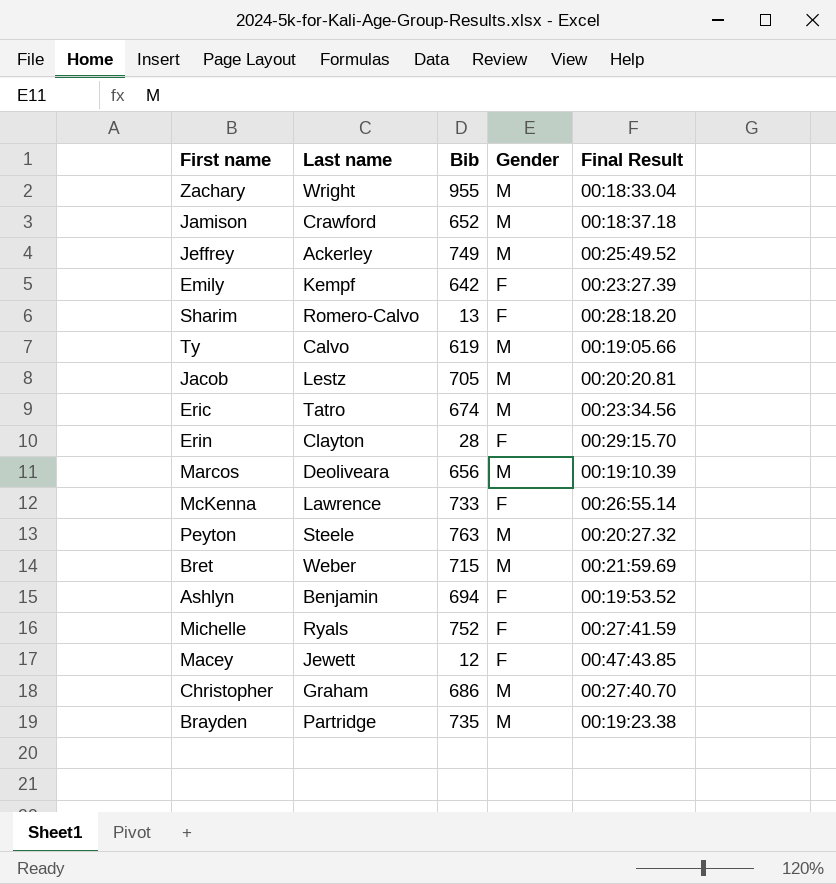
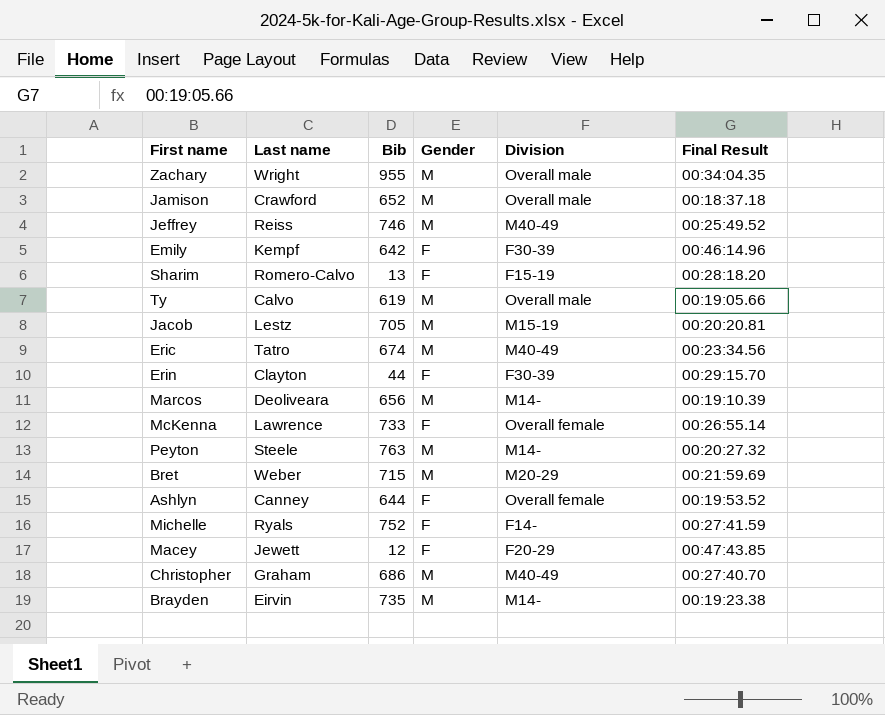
column Division | position: none -> 5
Zachary | Final Result: 00:18:33.04 -> 00:34:04.35
Jeffrey | Last name: Ackerley -> Reiss
Jeffrey | Bib: 749 -> 746
Emily | Final Result: 00:23:27.39 -> 00:46:14.96
Erin | Bib: 28 -> 44
Ashlyn | Last name: Benjamin -> Canney
Ashlyn | Bib: 694 -> 644
Brayden | Last name: Partridge -> Eirvin

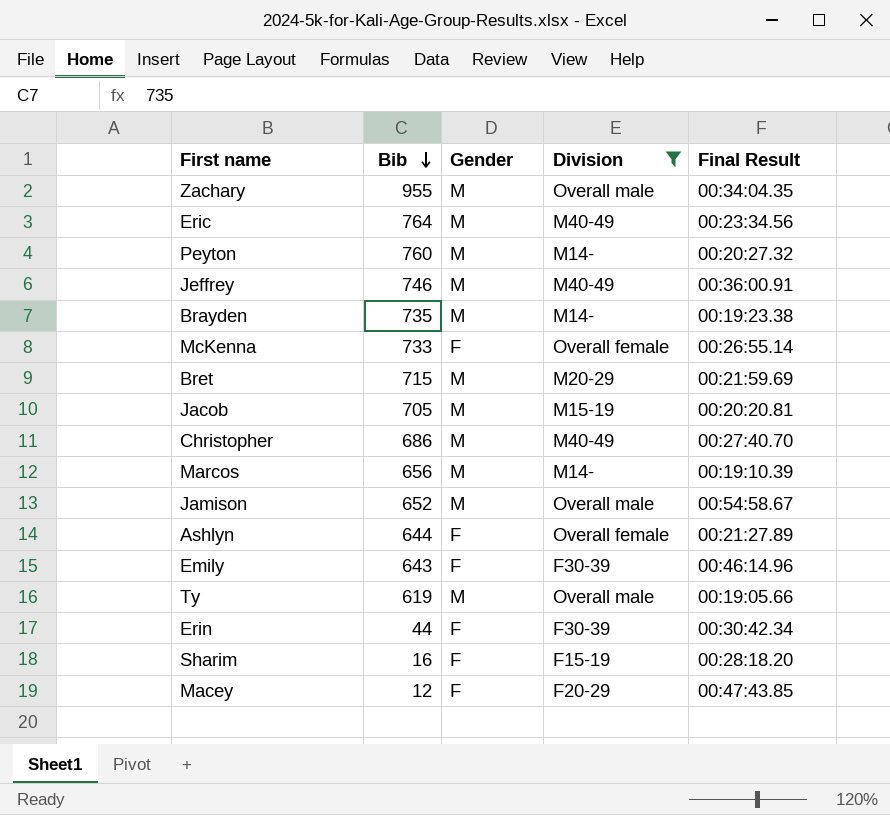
filter: none -> Division != F14-
row order: none -> Bib descending
column Last name | position: 2 -> none
Eric | Bib: 674 -> 764
Peyton | Bib: 763 -> 760
Jeffrey | Final Result: 00:25:49.52 -> 00:36:00.91
Jamison | Final Result: 00:18:37.18 -> 00:54:58.67
Ashlyn | Final Result: 00:19:53.52 -> 00:21:27.89
Emily | Bib: 642 -> 643
Erin | Final Result: 00:29:15.70 -> 00:30:42.34
Sharim | Bib: 13 -> 16

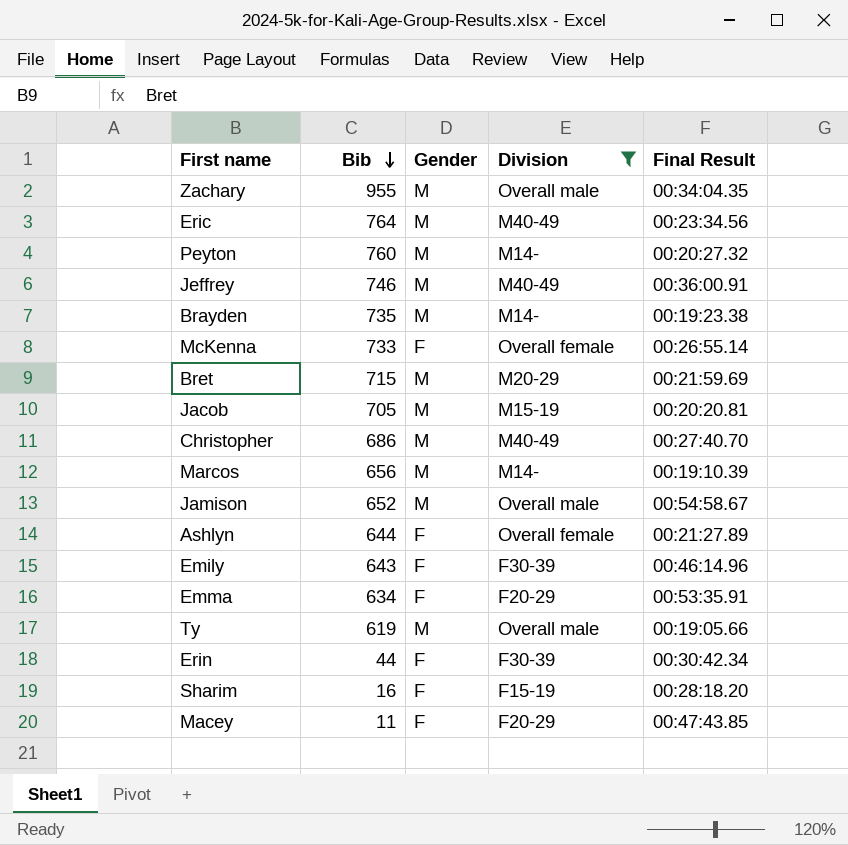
row Emma: none -> 634 | F | F20-29 | 00:53:35.91
Macey | Bib: 12 -> 11

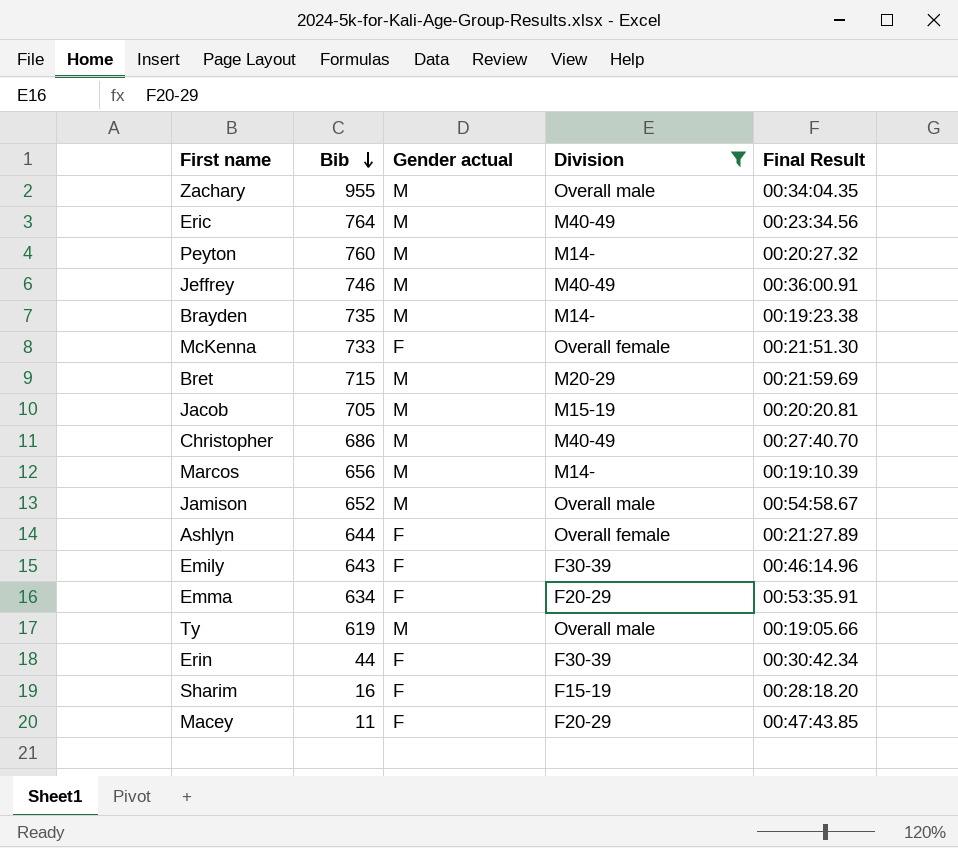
column name: Gender -> Gender actual
McKenna | Final Result: 00:26:55.14 -> 00:21:51.30

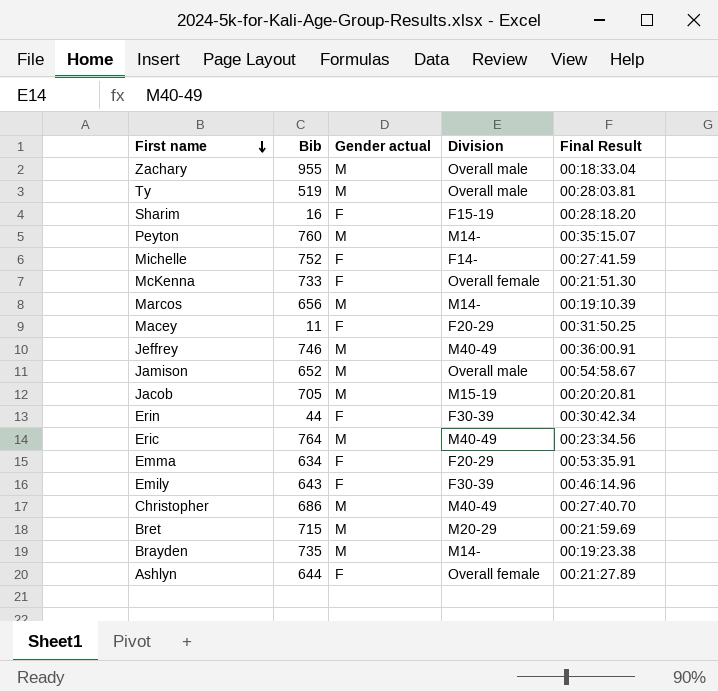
filter: Division != F14- -> none
row order: Bib descending -> First name descending
Zachary | Final Result: 00:34:04.35 -> 00:18:33.04
Ty | Bib: 619 -> 519
Ty | Final Result: 00:19:05.66 -> 00:28:03.81
Peyton | Final Result: 00:20:27.32 -> 00:35:15.07
Macey | Final Result: 00:47:43.85 -> 00:31:50.25

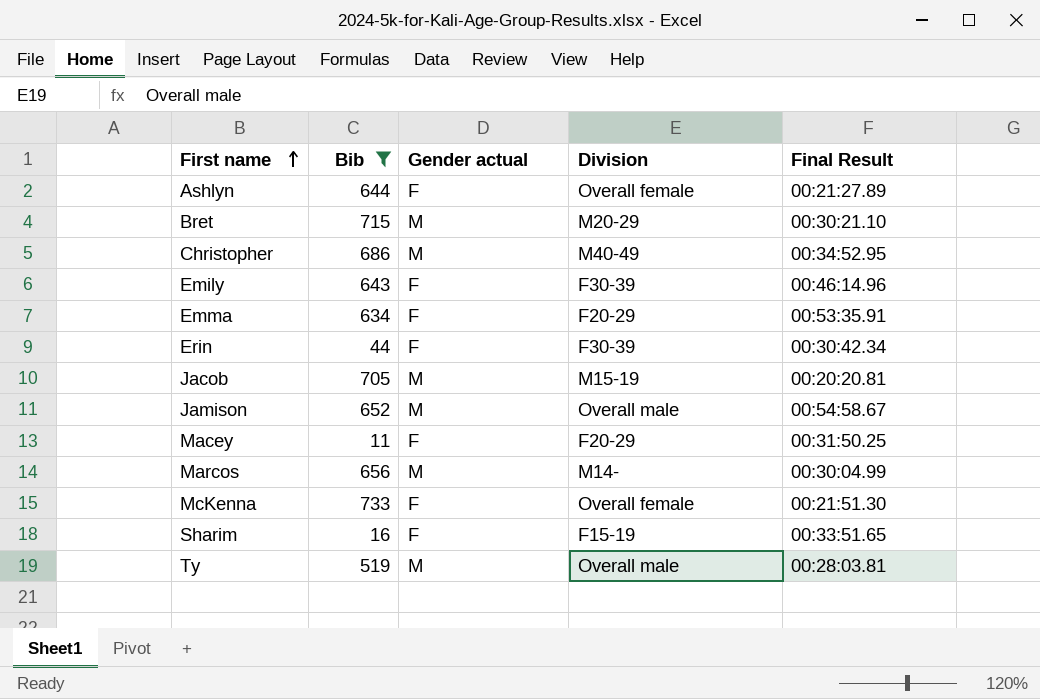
filter: none -> Bib <= 733
row order: First name descending -> First name ascending
Bret | Final Result: 00:21:59.69 -> 00:30:21.10
Christopher | Final Result: 00:27:40.70 -> 00:34:52.95
Marcos | Final Result: 00:19:10.39 -> 00:30:04.99
Sharim | Final Result: 00:28:18.20 -> 00:33:51.65

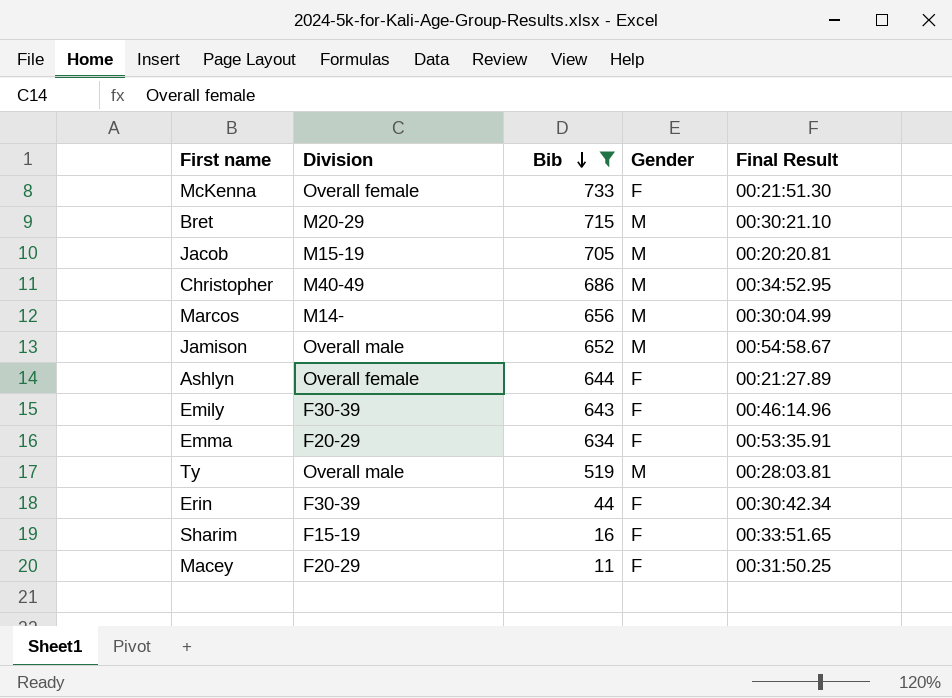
row order: First name ascending -> Bib descending
column Division | position: 4 -> 2
column name: Gender actual -> Gender

